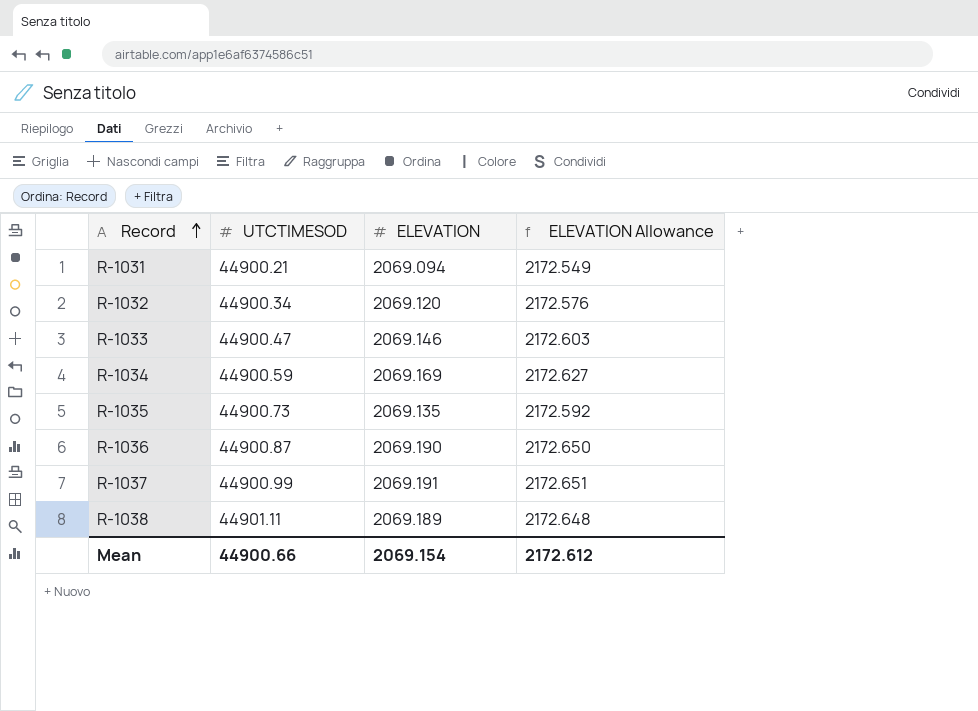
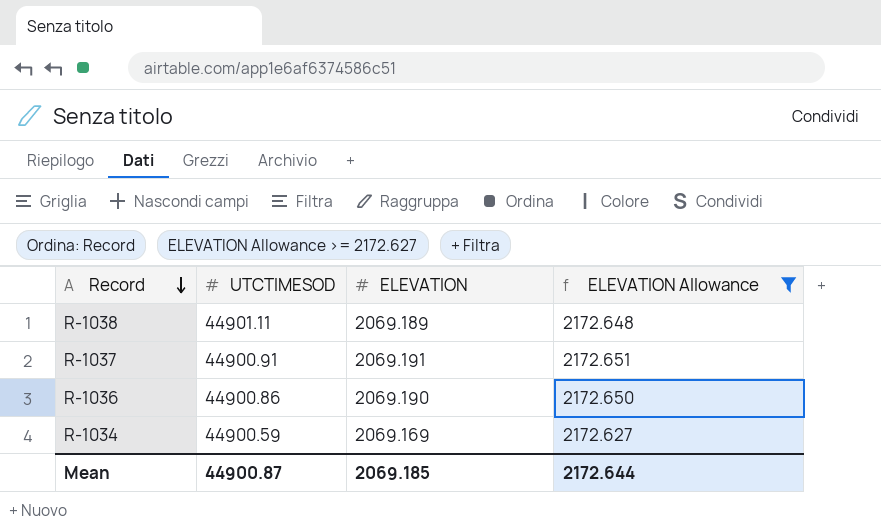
filter: none -> ELEVATION Allowance >= 2172.627
row order: Record ascending -> Record descending
R-1037 | UTCTIMESOD: 44900.99 -> 44900.91
R-1036 | UTCTIMESOD: 44900.87 -> 44900.86
Mean | UTCTIMESOD: 44900.66 -> 44900.87
Mean | ELEVATION: 2069.154 -> 2069.185
Mean | ELEVATION Allowance: 2172.612 -> 2172.644

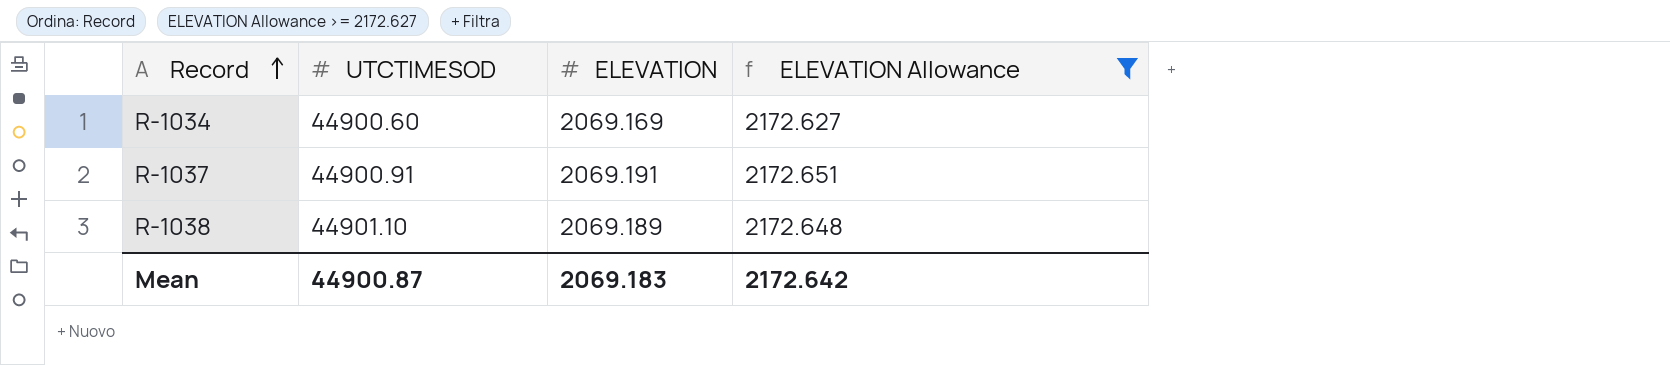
row order: Record descending -> Record ascending
row R-1036: 44900.86 | 2069.190 | 2172.650 -> none
R-1034 | UTCTIMESOD: 44900.59 -> 44900.60
R-1038 | UTCTIMESOD: 44901.11 -> 44901.10
Mean | ELEVATION: 2069.185 -> 2069.183
Mean | ELEVATION Allowance: 2172.644 -> 2172.642

